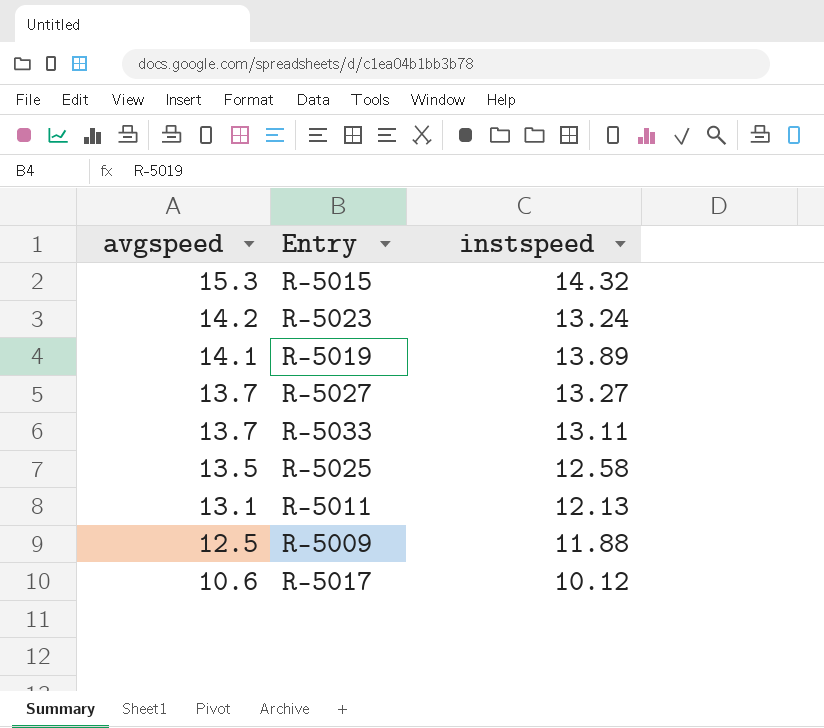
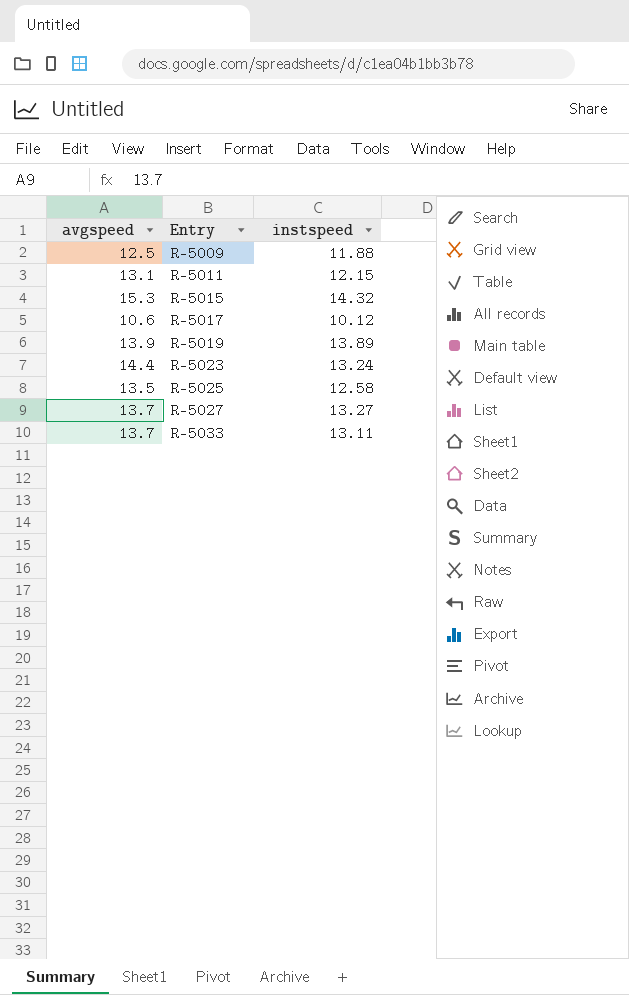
row order: avgspeed descending -> Entry ascending
R-5011 | instspeed: 12.13 -> 12.15
R-5019 | avgspeed: 14.1 -> 13.9
R-5023 | avgspeed: 14.2 -> 14.4

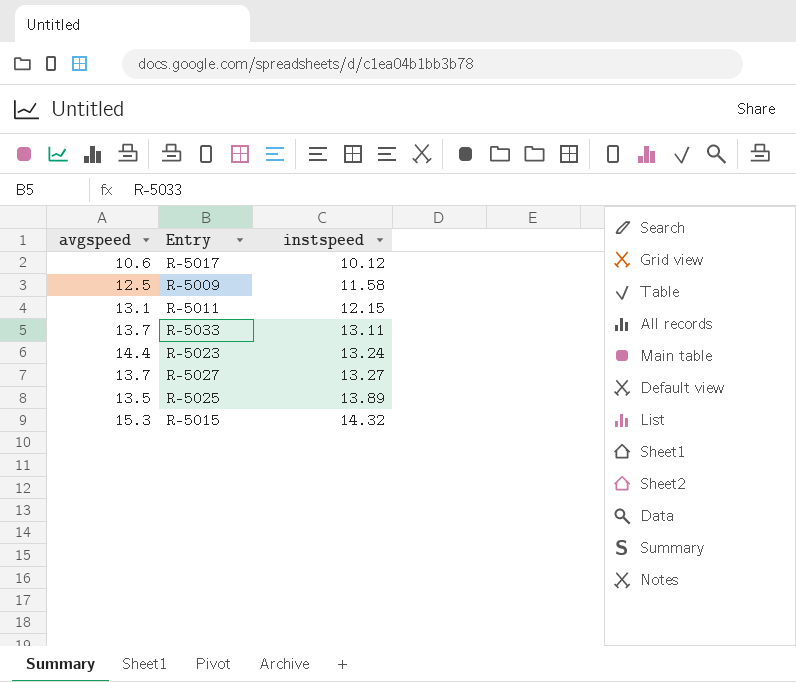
row order: Entry ascending -> instspeed ascending
row R-5019: 13.9 | 13.89 -> none
R-5009 | instspeed: 11.88 -> 11.58
R-5025 | instspeed: 12.58 -> 13.89

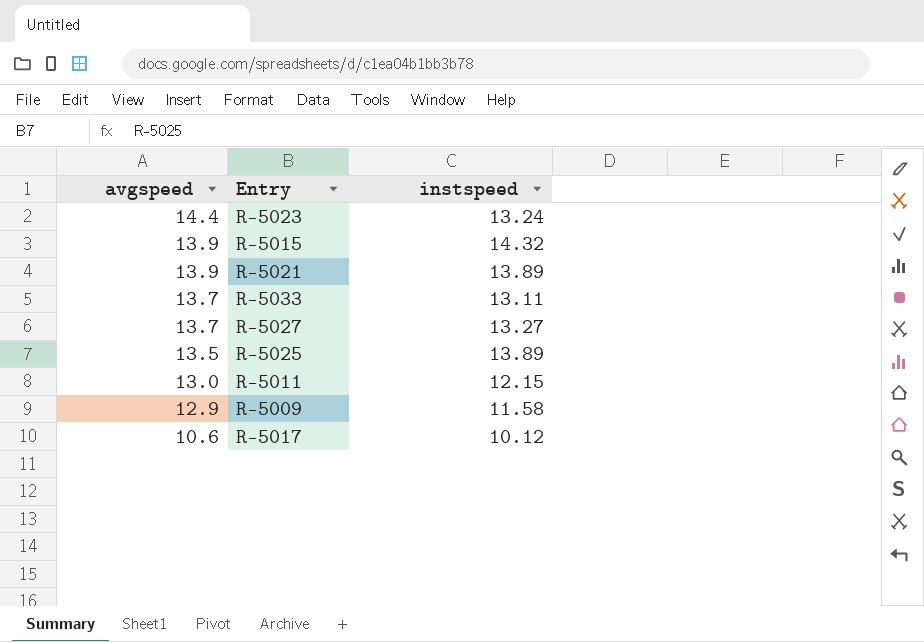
row order: instspeed ascending -> avgspeed descending
R-5015 | avgspeed: 15.3 -> 13.9
row R-5021: none -> 13.9 | 13.89
R-5011 | avgspeed: 13.1 -> 13.0
R-5009 | avgspeed: 12.5 -> 12.9

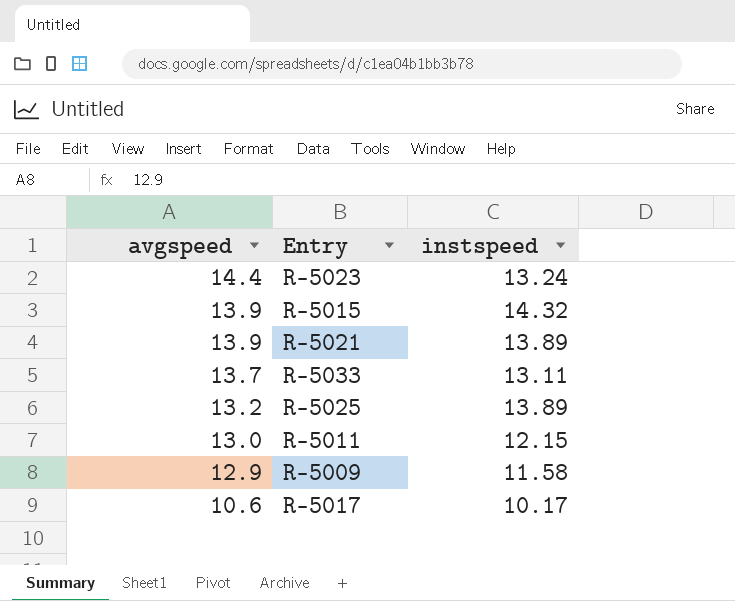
row R-5027: 13.7 | 13.27 -> none
R-5025 | avgspeed: 13.5 -> 13.2
R-5017 | instspeed: 10.12 -> 10.17

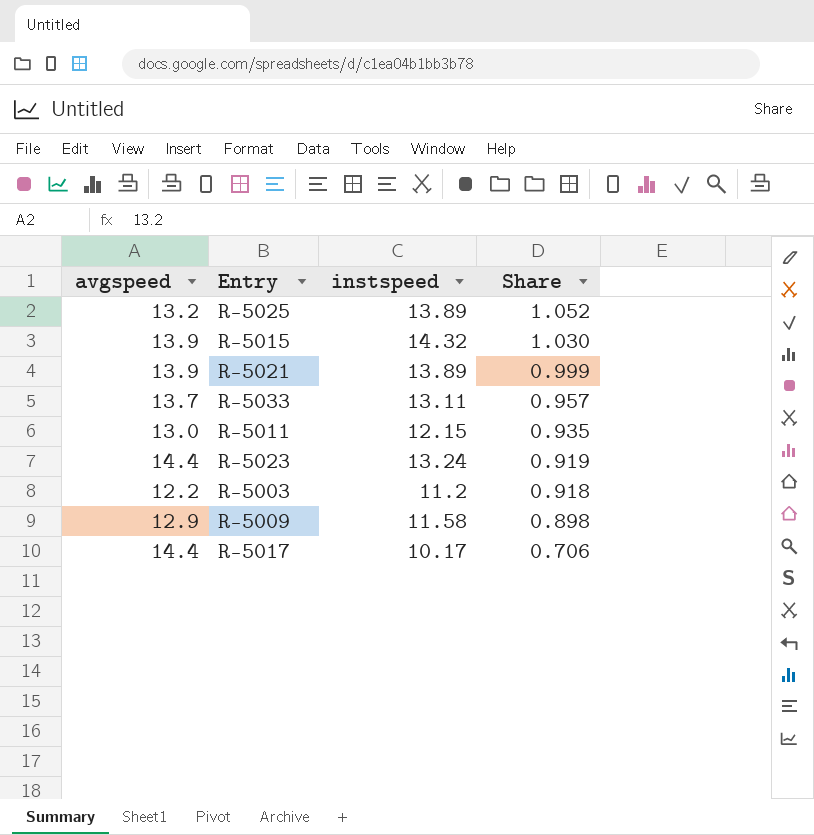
row order: avgspeed descending -> Share descending
column Share | formula: none -> [instspeed] / [avgspeed]
row R-5003: none -> 12.2 | 11.2 | 0.918
R-5017 | avgspeed: 10.6 -> 14.4

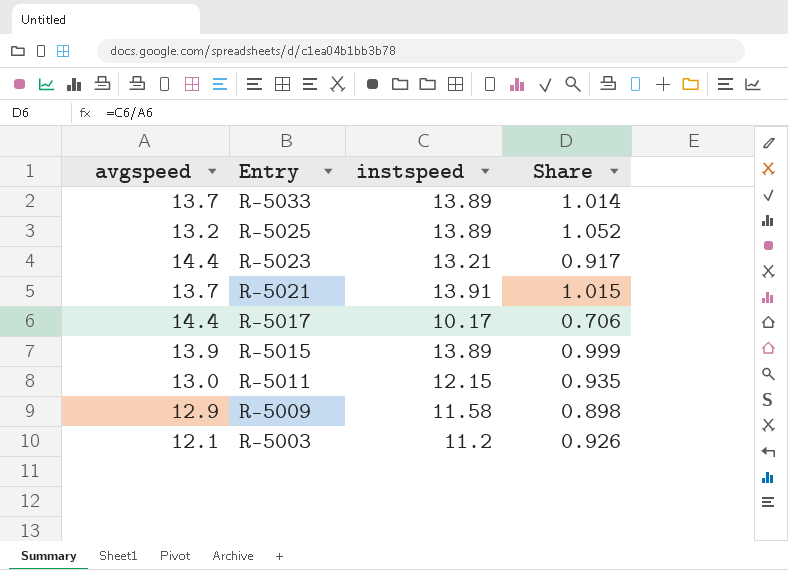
row order: Share descending -> Entry descending
R-5033 | instspeed: 13.11 -> 13.89
R-5033 | Share: 0.957 -> 1.014
R-5023 | instspeed: 13.24 -> 13.21
R-5023 | Share: 0.919 -> 0.917
R-5021 | avgspeed: 13.9 -> 13.7
R-5021 | instspeed: 13.89 -> 13.91
R-5021 | Share: 0.999 -> 1.015
R-5015 | instspeed: 14.32 -> 13.89
R-5015 | Share: 1.030 -> 0.999
R-5003 | avgspeed: 12.2 -> 12.1
R-5003 | Share: 0.918 -> 0.926

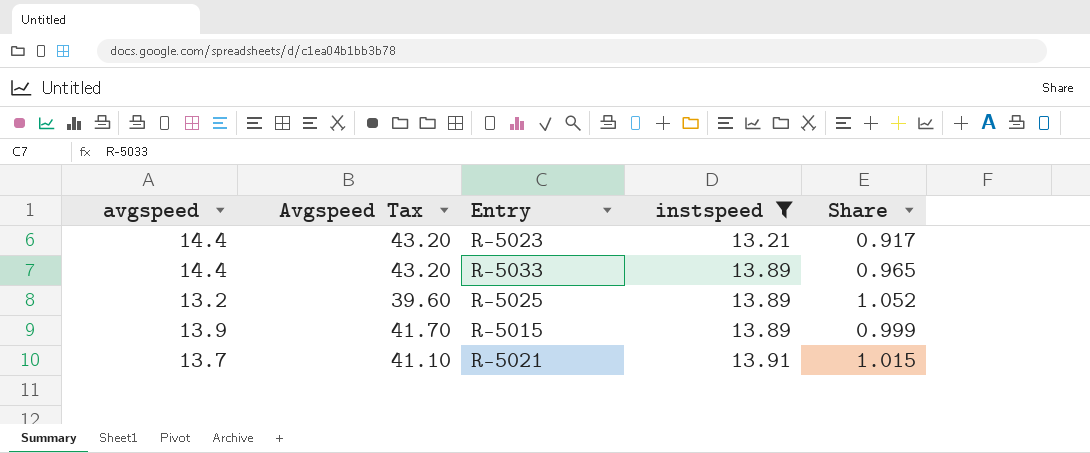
filter: none -> instspeed >= 13.21
row order: Entry descending -> instspeed ascending
column Avgspeed Tax | formula: none -> [avgspeed] * 3
R-5033 | avgspeed: 13.7 -> 14.4
R-5033 | Share: 1.014 -> 0.965

